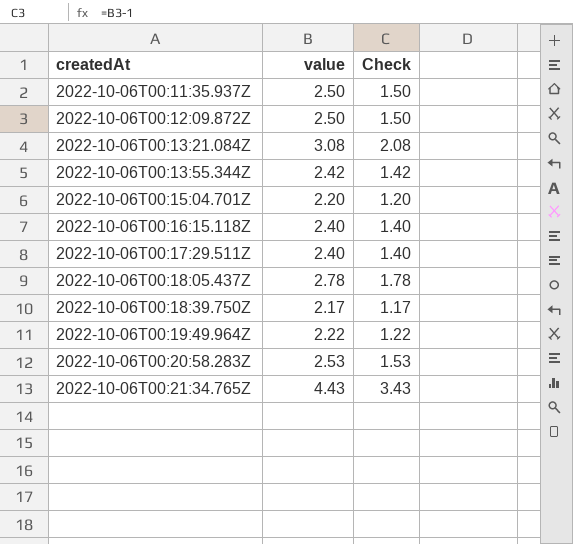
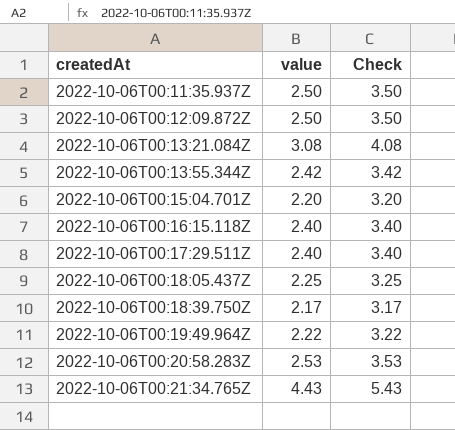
column Check | formula: [value] - 1 -> [value] + 1
2022-10-06T00:18:05.437Z | value: 2.78 -> 2.25

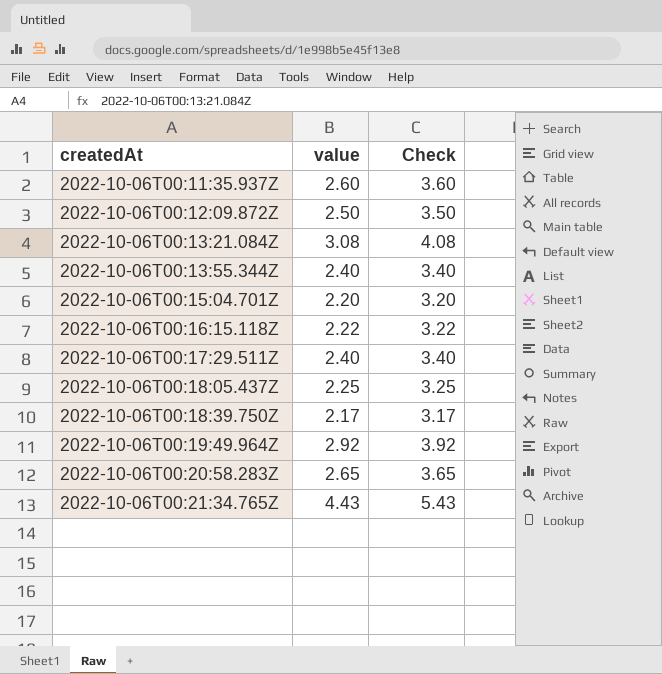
2022-10-06T00:11:35.937Z | value: 2.50 -> 2.60
2022-10-06T00:11:35.937Z | Check: 3.50 -> 3.60
2022-10-06T00:13:55.344Z | value: 2.42 -> 2.40
2022-10-06T00:13:55.344Z | Check: 3.42 -> 3.40
2022-10-06T00:16:15.118Z | value: 2.40 -> 2.22
2022-10-06T00:16:15.118Z | Check: 3.40 -> 3.22
2022-10-06T00:19:49.964Z | value: 2.22 -> 2.92
2022-10-06T00:19:49.964Z | Check: 3.22 -> 3.92
2022-10-06T00:20:58.283Z | value: 2.53 -> 2.65
2022-10-06T00:20:58.283Z | Check: 3.53 -> 3.65

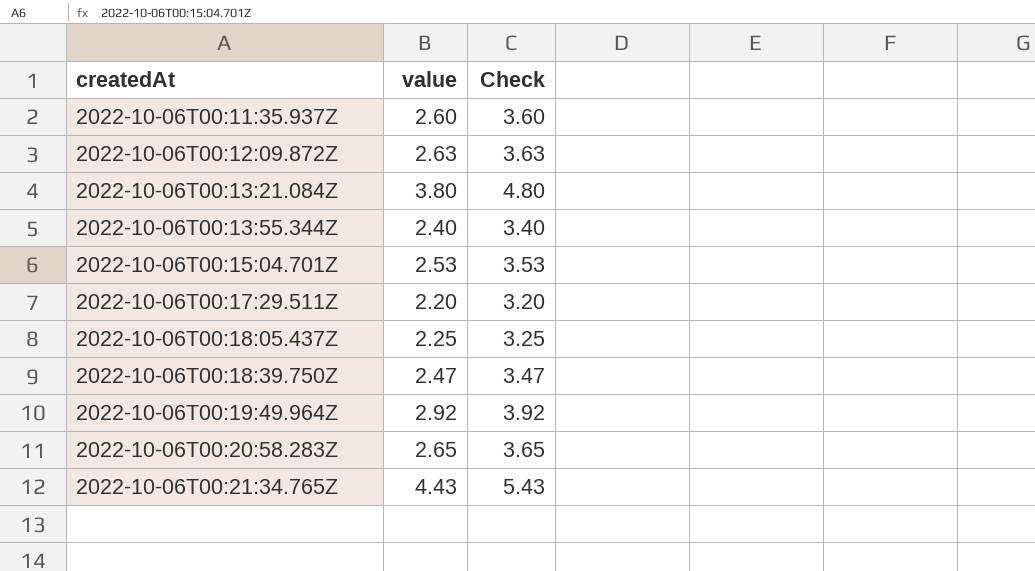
row 2022-10-06T00:16:15.118Z: 2.22 | 3.22 -> none
2022-10-06T00:12:09.872Z | value: 2.50 -> 2.63
2022-10-06T00:12:09.872Z | Check: 3.50 -> 3.63
2022-10-06T00:13:21.084Z | value: 3.08 -> 3.80
2022-10-06T00:13:21.084Z | Check: 4.08 -> 4.80
2022-10-06T00:15:04.701Z | value: 2.20 -> 2.53
2022-10-06T00:15:04.701Z | Check: 3.20 -> 3.53
2022-10-06T00:17:29.511Z | value: 2.40 -> 2.20
2022-10-06T00:17:29.511Z | Check: 3.40 -> 3.20
2022-10-06T00:18:39.750Z | value: 2.17 -> 2.47
2022-10-06T00:18:39.750Z | Check: 3.17 -> 3.47

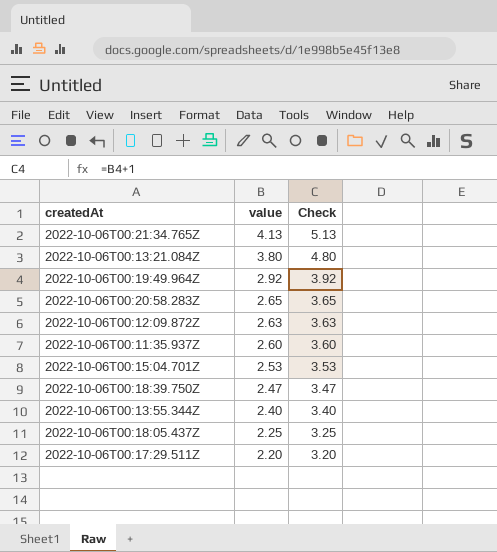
row order: createdAt ascending -> value descending
2022-10-06T00:21:34.765Z | value: 4.43 -> 4.13
2022-10-06T00:21:34.765Z | Check: 5.43 -> 5.13

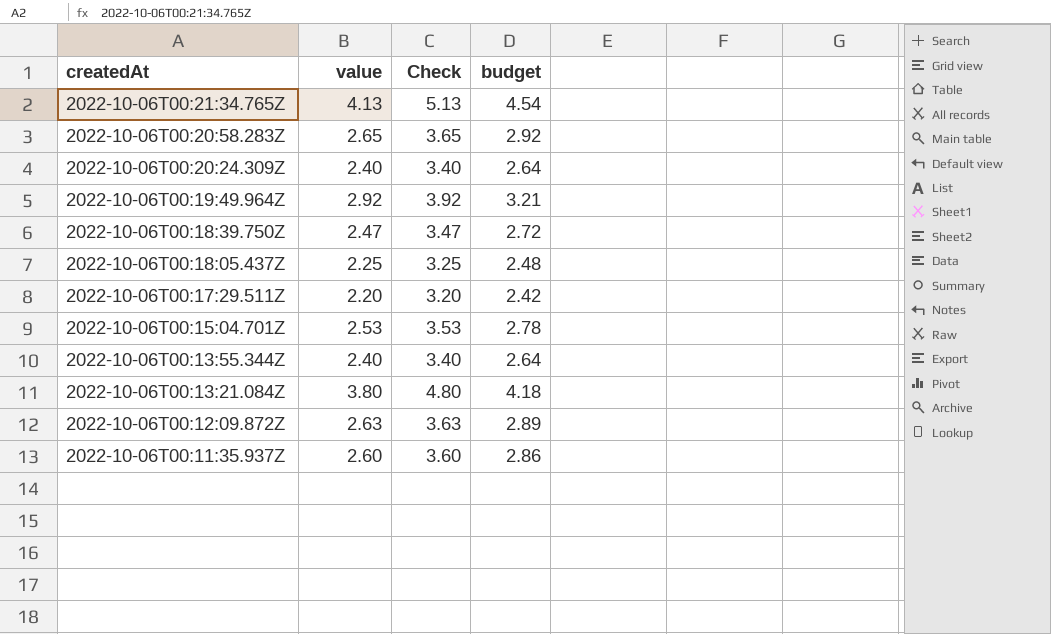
row order: value descending -> createdAt descending
column budget | formula: none -> [value] * 1.1
row 2022-10-06T00:20:24.309Z: none -> 2.40 | 3.40 | 2.64

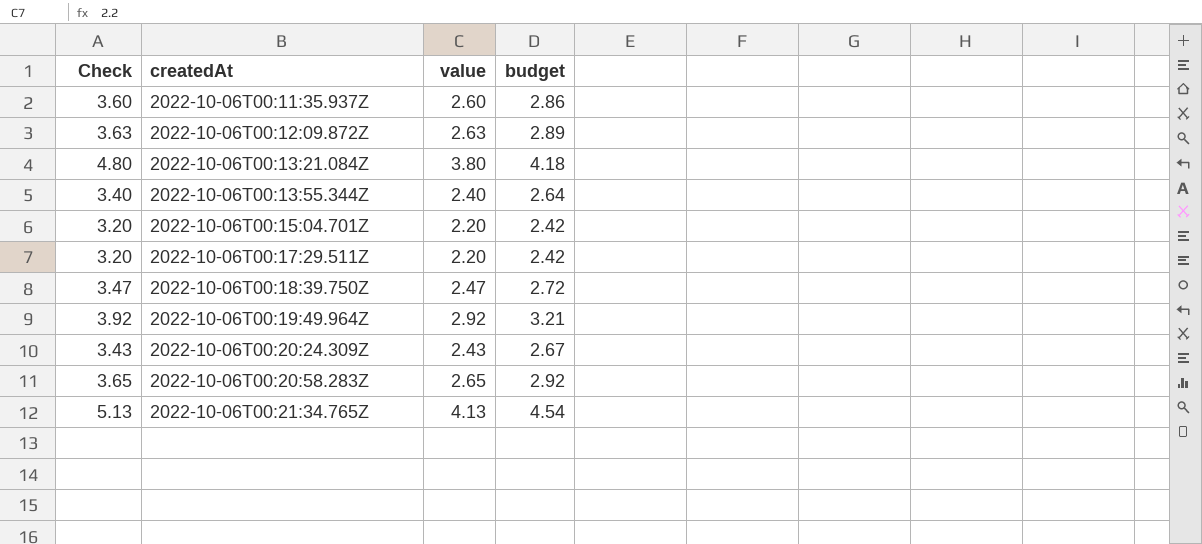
row order: createdAt descending -> createdAt ascending
column Check | position: 3 -> 1
row 2022-10-06T00:18:05.437Z: 2.25 | 3.25 | 2.48 -> none
2022-10-06T00:15:04.701Z | Check: 3.53 -> 3.20
2022-10-06T00:15:04.701Z | value: 2.53 -> 2.20
2022-10-06T00:15:04.701Z | budget: 2.78 -> 2.42
2022-10-06T00:20:24.309Z | Check: 3.40 -> 3.43
2022-10-06T00:20:24.309Z | value: 2.40 -> 2.43
2022-10-06T00:20:24.309Z | budget: 2.64 -> 2.67

